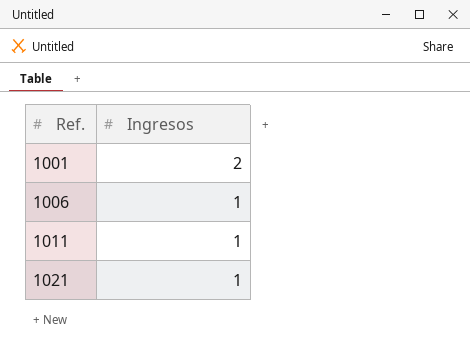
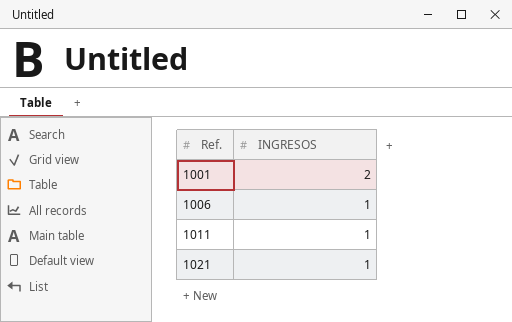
column name: Ingresos -> INGRESOS

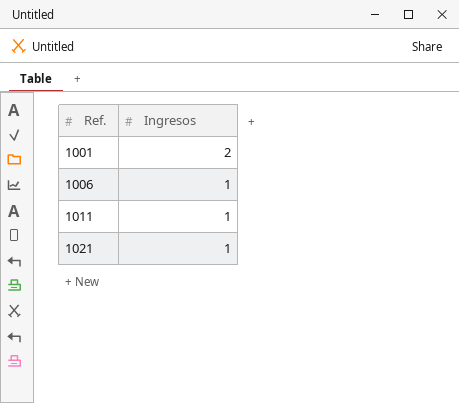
column name: INGRESOS -> Ingresos

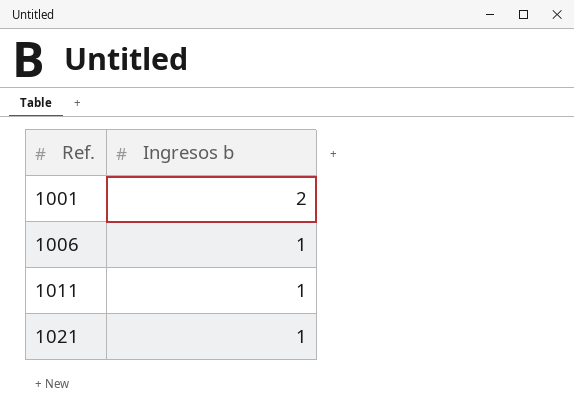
column name: Ingresos -> Ingresos b

